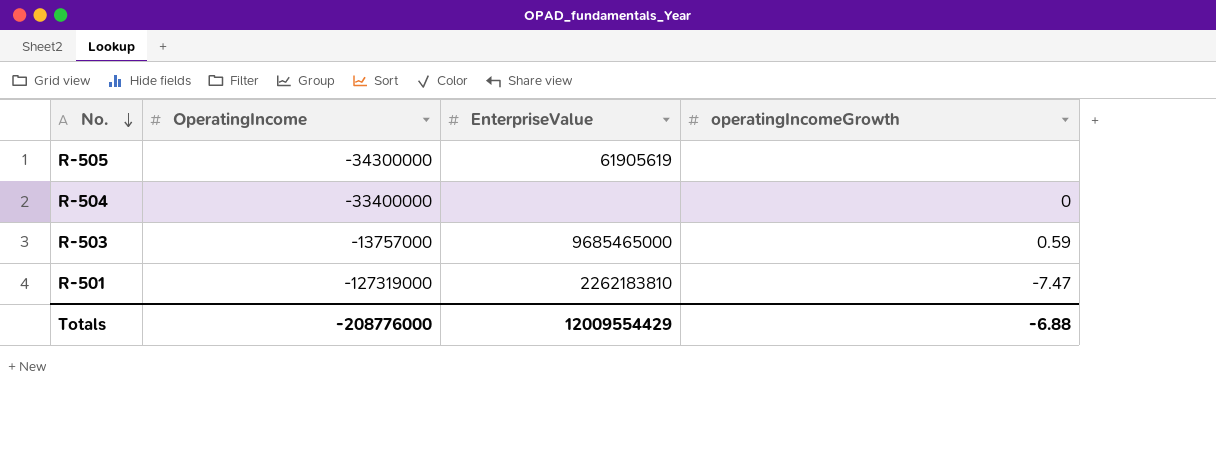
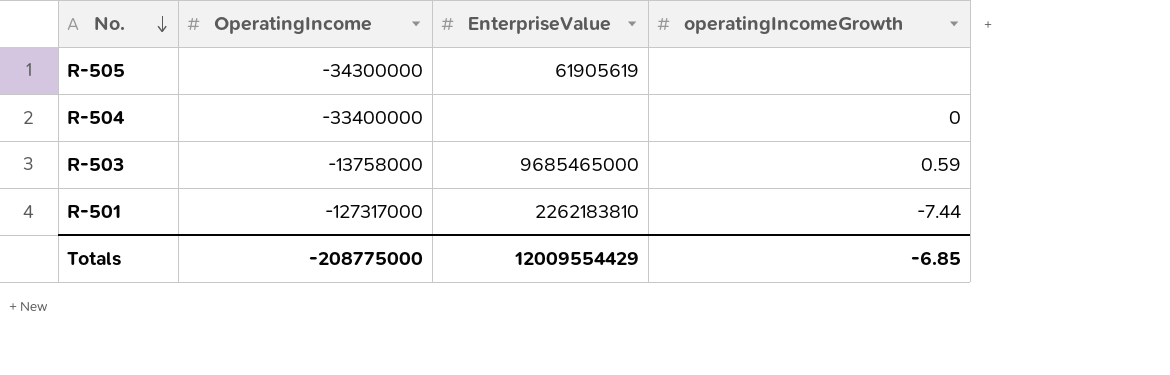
R-503 | OperatingIncome: -13757000 -> -13758000
R-501 | OperatingIncome: -127319000 -> -127317000
R-501 | operatingIncomeGrowth: -7.47 -> -7.44
Totals | OperatingIncome: -208776000 -> -208775000
Totals | operatingIncomeGrowth: -6.88 -> -6.85

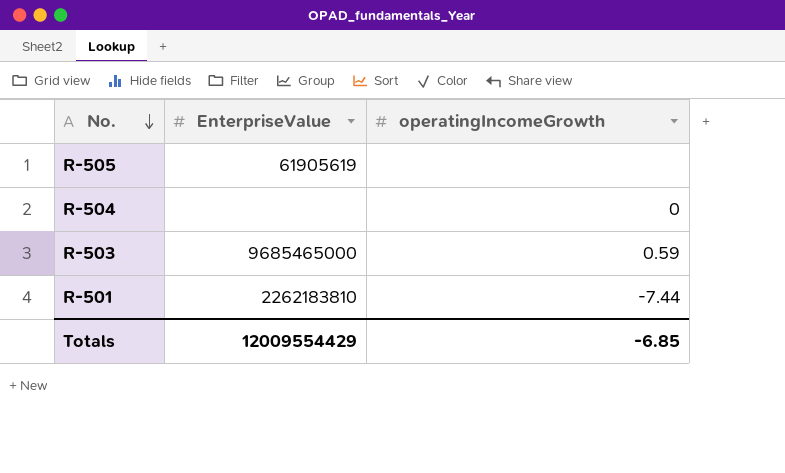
column OperatingIncome | position: 2 -> none

